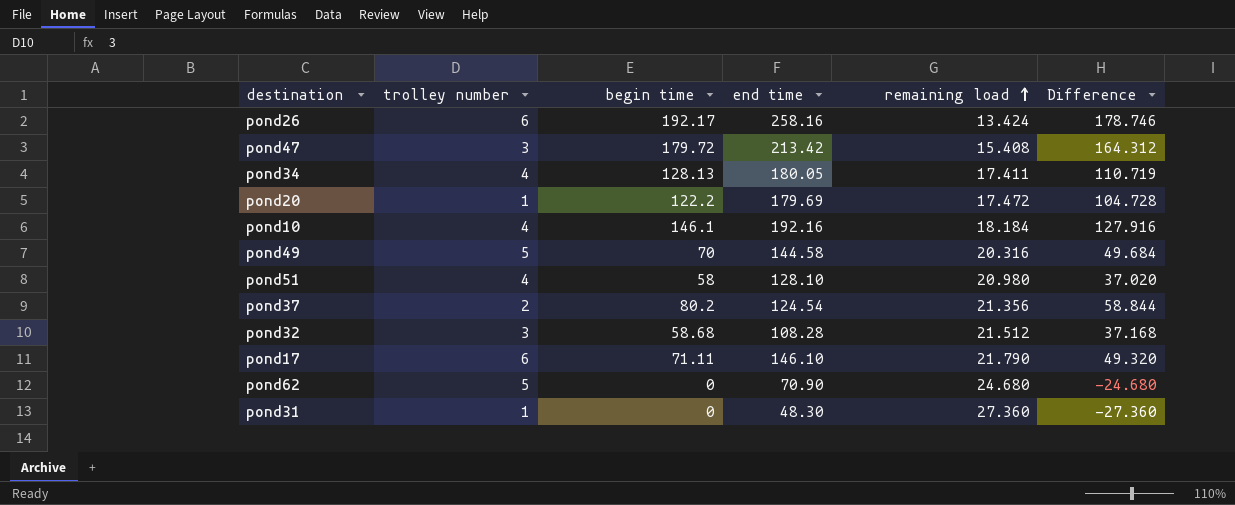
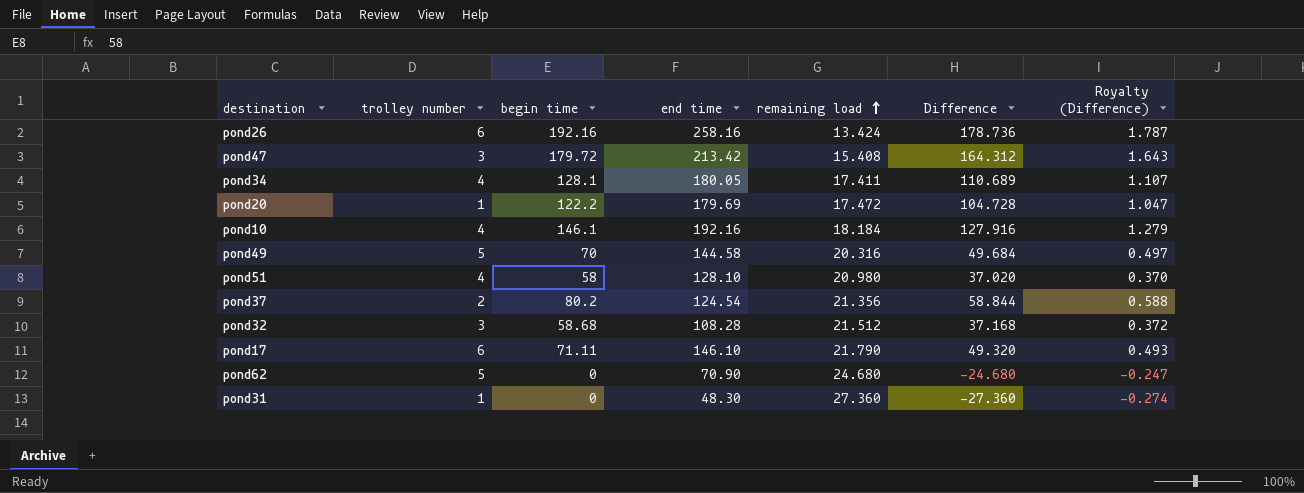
column Royalty (Difference) | formula: none -> [Difference] * 0.01
pond26 | begin time: 192.17 -> 192.16
pond26 | Difference: 178.746 -> 178.736
pond34 | begin time: 128.13 -> 128.1
pond34 | Difference: 110.719 -> 110.689

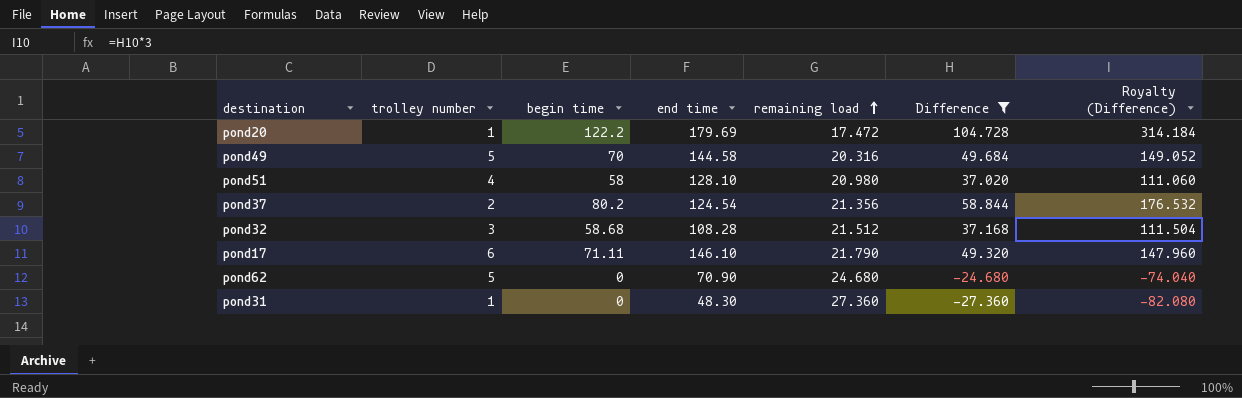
filter: none -> Difference <= 104.728
column Royalty (Difference) | formula: [Difference] * 0.01 -> [Difference] * 3

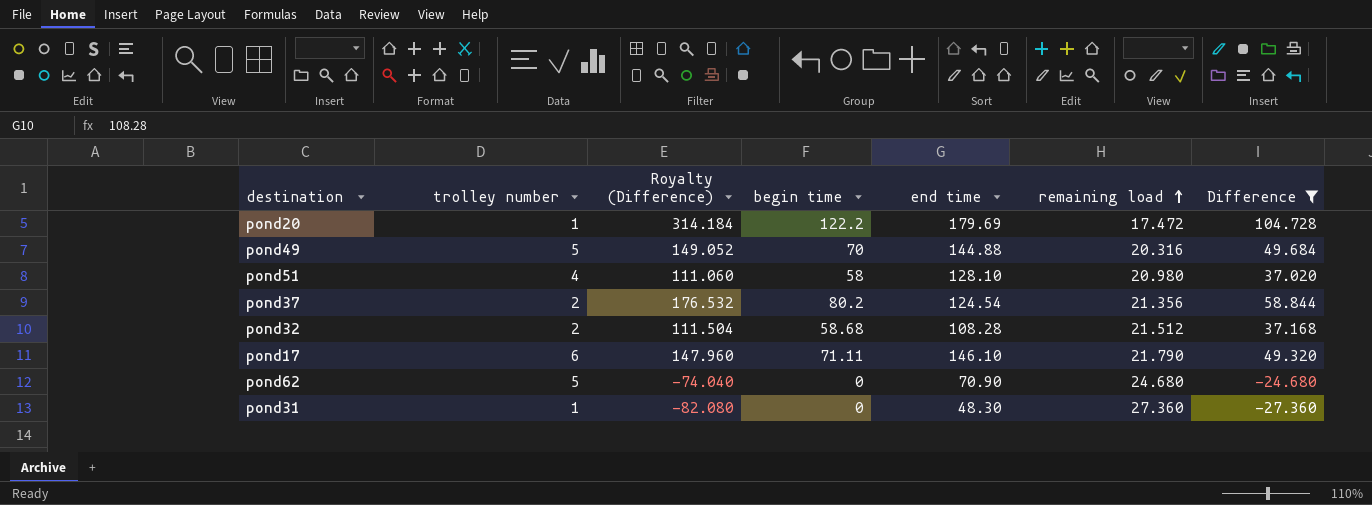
column Royalty (Difference) | position: 7 -> 3
pond49 | end time: 144.58 -> 144.88
pond32 | trolley number: 3 -> 2

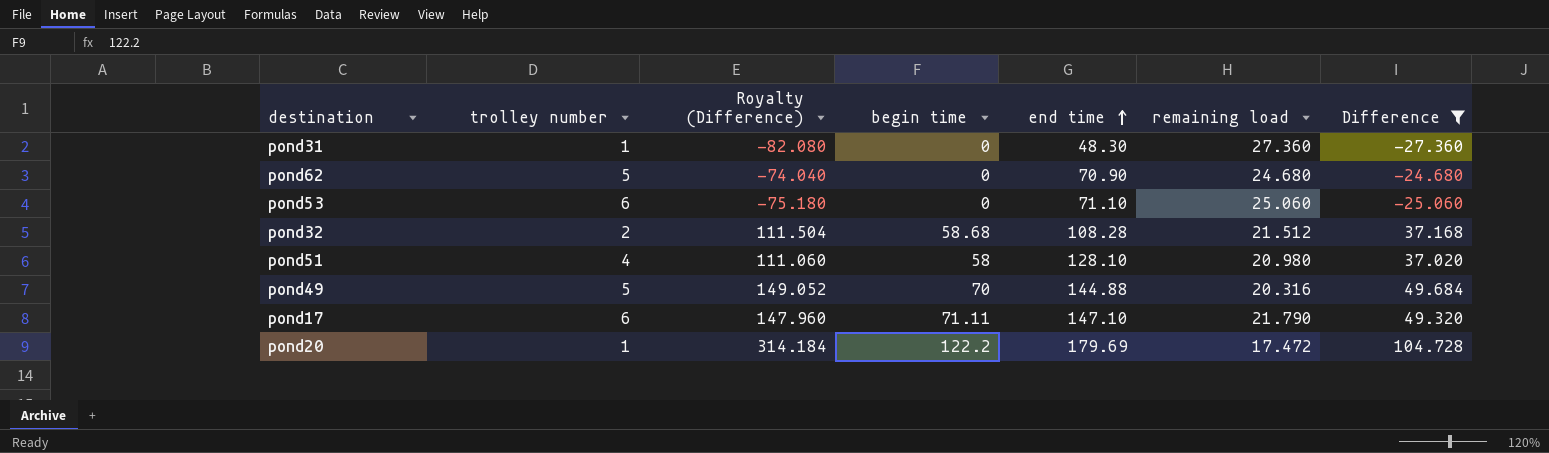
row order: remaining load ascending -> end time ascending
row pond37: 2 | 176.532 | 80.2 | 124.54 | 21.356 | 58.844 -> none
row pond53: none -> 6 | -75.180 | 0 | 71.10 | 25.060 | -25.060
pond17 | end time: 146.10 -> 147.10

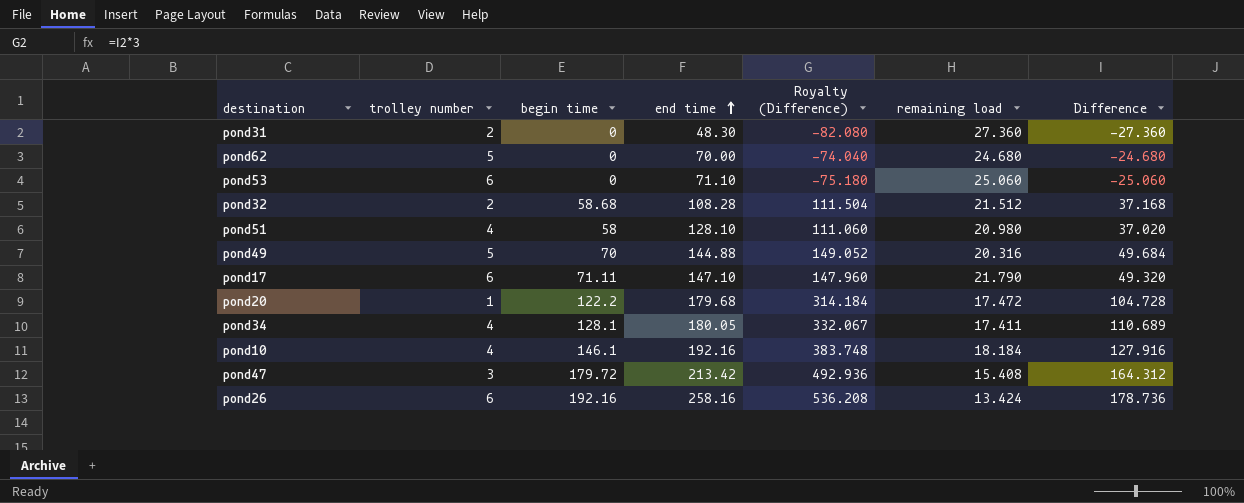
filter: Difference <= 104.728 -> none
column Royalty (Difference) | position: 3 -> 5
pond31 | trolley number: 1 -> 2
pond62 | end time: 70.90 -> 70.00
pond20 | end time: 179.69 -> 179.68

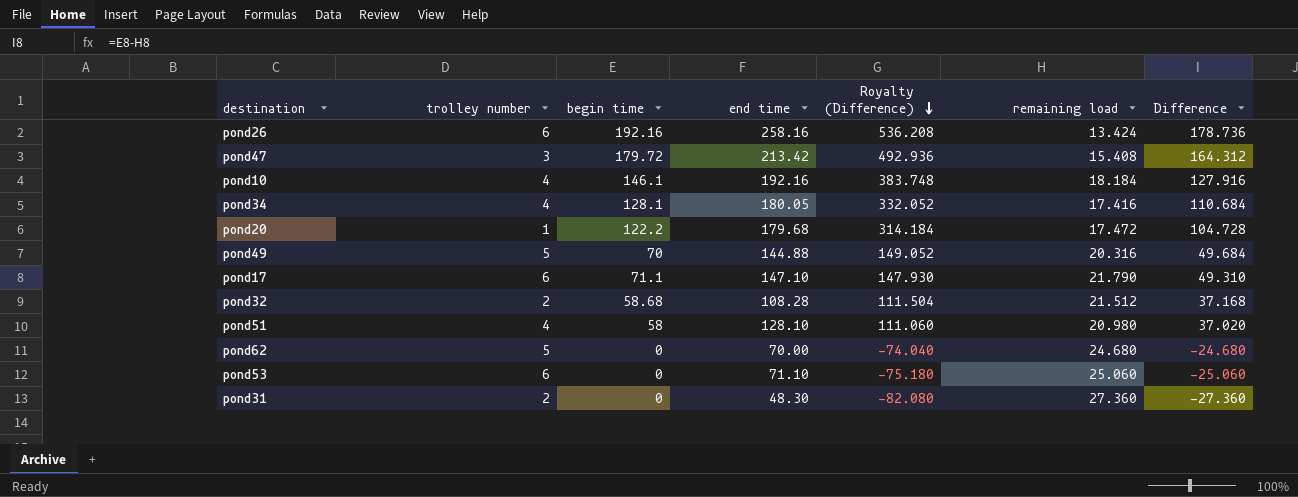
row order: end time ascending -> Royalty (Difference) descending
pond34 | Royalty (Difference): 332.067 -> 332.052
pond34 | remaining load: 17.411 -> 17.416
pond34 | Difference: 110.689 -> 110.684
pond17 | begin time: 71.11 -> 71.1
pond17 | Royalty (Difference): 147.960 -> 147.930
pond17 | Difference: 49.320 -> 49.310

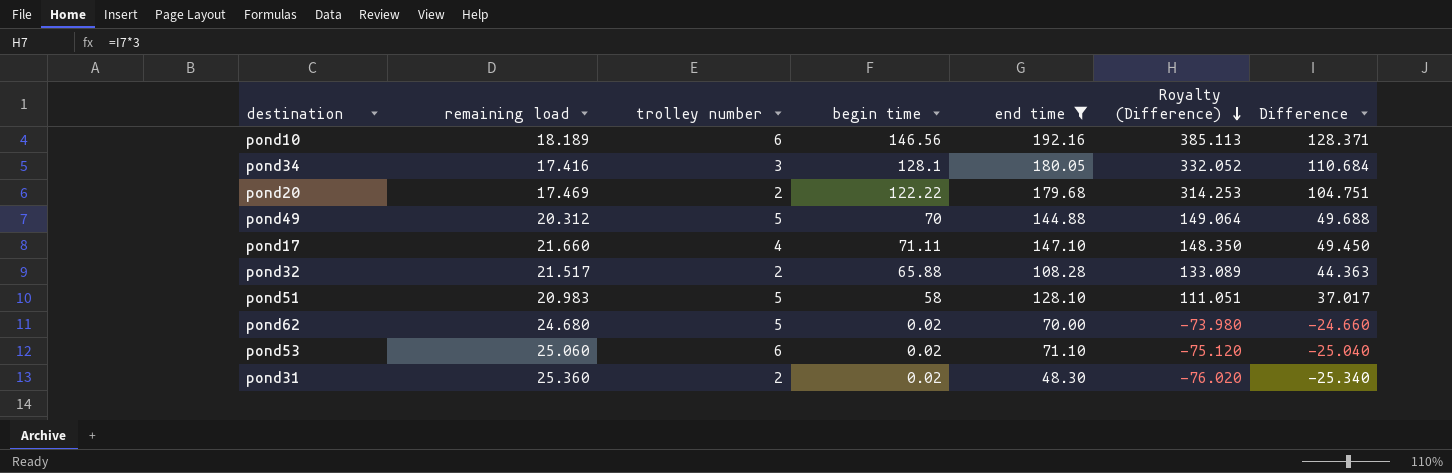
filter: none -> end time <= 192.16
column remaining load | position: 6 -> 2
pond10 | remaining load: 18.184 -> 18.189
pond10 | trolley number: 4 -> 6
pond10 | begin time: 146.1 -> 146.56
pond10 | Royalty (Difference): 383.748 -> 385.113
pond10 | Difference: 127.916 -> 128.371
pond34 | trolley number: 4 -> 3
pond20 | remaining load: 17.472 -> 17.469
pond20 | trolley number: 1 -> 2
pond20 | begin time: 122.2 -> 122.22
pond20 | Royalty (Difference): 314.184 -> 314.253
pond20 | Difference: 104.728 -> 104.751
pond49 | remaining load: 20.316 -> 20.312
pond49 | Royalty (Difference): 149.052 -> 149.064
pond49 | Difference: 49.684 -> 49.688
pond17 | remaining load: 21.790 -> 21.660
pond17 | trolley number: 6 -> 4
pond17 | begin time: 71.1 -> 71.11
pond17 | Royalty (Difference): 147.930 -> 148.350
pond17 | Difference: 49.310 -> 49.450
pond32 | remaining load: 21.512 -> 21.517
pond32 | begin time: 58.68 -> 65.88
pond32 | Royalty (Difference): 111.504 -> 133.089
pond32 | Difference: 37.168 -> 44.363
pond51 | remaining load: 20.980 -> 20.983
pond51 | trolley number: 4 -> 5
pond51 | Royalty (Difference): 111.060 -> 111.051
pond51 | Difference: 37.020 -> 37.017
pond62 | begin time: 0 -> 0.02
pond62 | Royalty (Difference): -74.040 -> -73.980
pond62 | Difference: -24.680 -> -24.660
pond53 | begin time: 0 -> 0.02
pond53 | Royalty (Difference): -75.180 -> -75.120
pond53 | Difference: -25.060 -> -25.040
pond31 | remaining load: 27.360 -> 25.360
pond31 | begin time: 0 -> 0.02
pond31 | Royalty (Difference): -82.080 -> -76.020
pond31 | Difference: -27.360 -> -25.340

